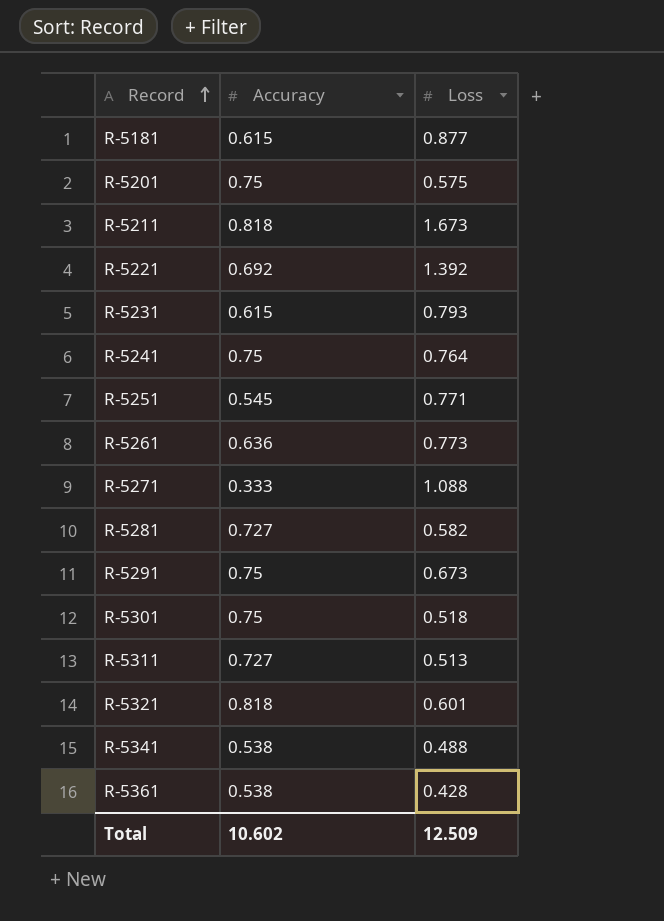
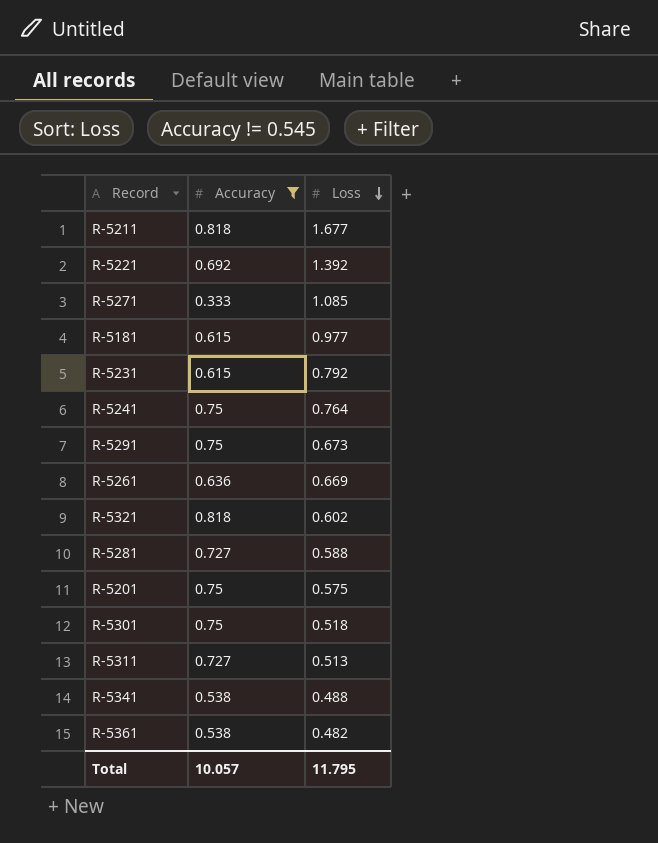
filter: none -> Accuracy != 0.545
row order: Record ascending -> Loss descending
R-5211 | Loss: 1.673 -> 1.677
R-5271 | Loss: 1.088 -> 1.085
R-5181 | Loss: 0.877 -> 0.977
R-5231 | Loss: 0.793 -> 0.792
R-5261 | Loss: 0.773 -> 0.669
R-5321 | Loss: 0.601 -> 0.602
R-5281 | Loss: 0.582 -> 0.588
R-5361 | Loss: 0.428 -> 0.482
Total | Accuracy: 10.602 -> 10.057
Total | Loss: 12.509 -> 11.795

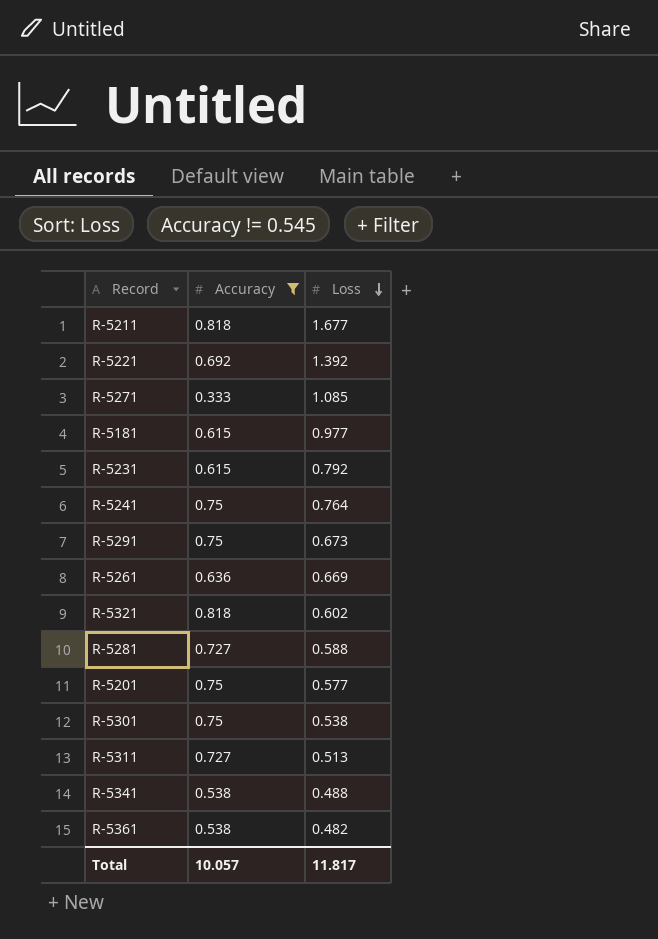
R-5201 | Loss: 0.575 -> 0.577
R-5301 | Loss: 0.518 -> 0.538
Total | Loss: 11.795 -> 11.817

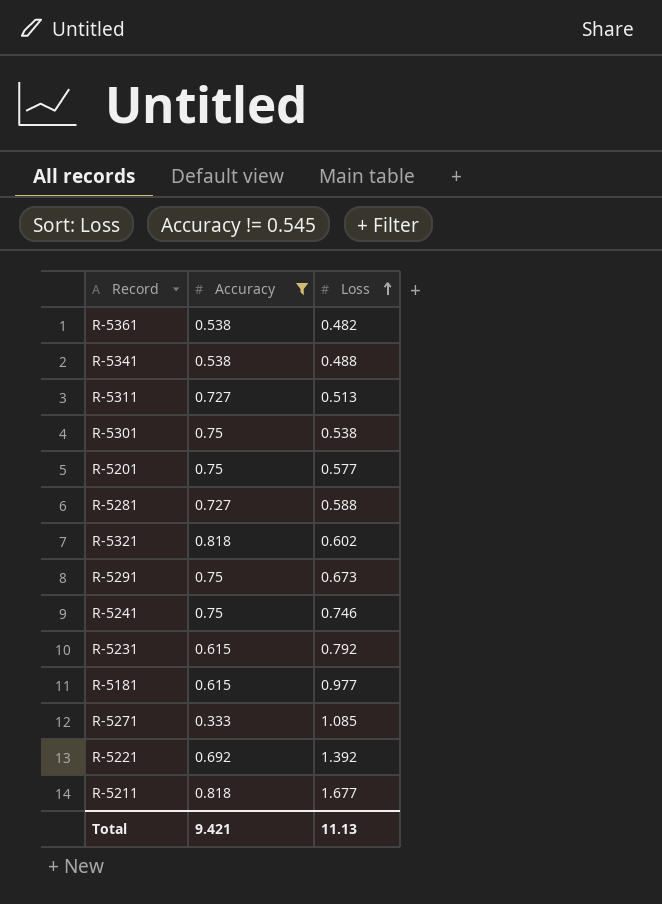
row order: Loss descending -> Loss ascending
row R-5261: 0.636 | 0.669 -> none
R-5241 | Loss: 0.764 -> 0.746
Total | Accuracy: 10.057 -> 9.421
Total | Loss: 11.817 -> 11.13

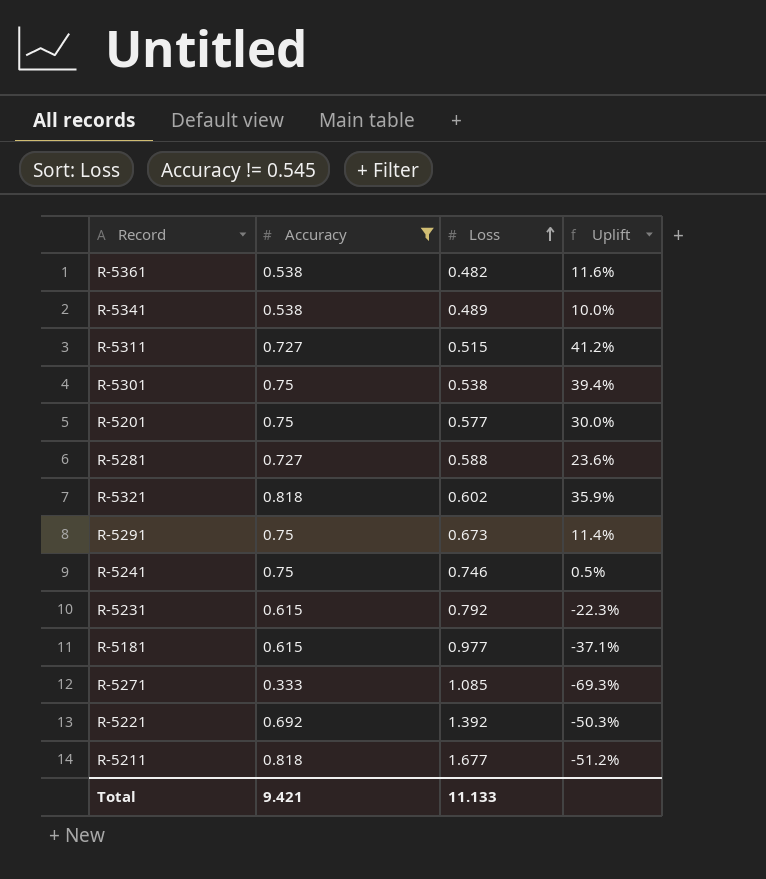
column Uplift | formula: none -> ([Accuracy] - [Loss]) / [Loss]
R-5341 | Loss: 0.488 -> 0.489
R-5311 | Loss: 0.513 -> 0.515
Total | Loss: 11.13 -> 11.133

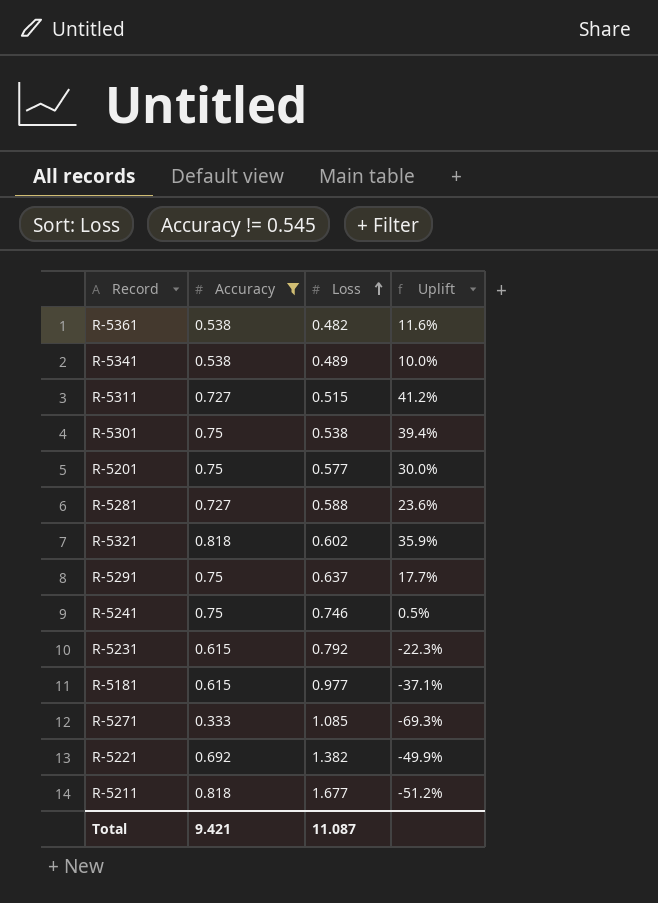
R-5291 | Loss: 0.673 -> 0.637
R-5291 | Uplift: 11.4% -> 17.7%
R-5221 | Loss: 1.392 -> 1.382
R-5221 | Uplift: -50.3% -> -49.9%
Total | Loss: 11.133 -> 11.087

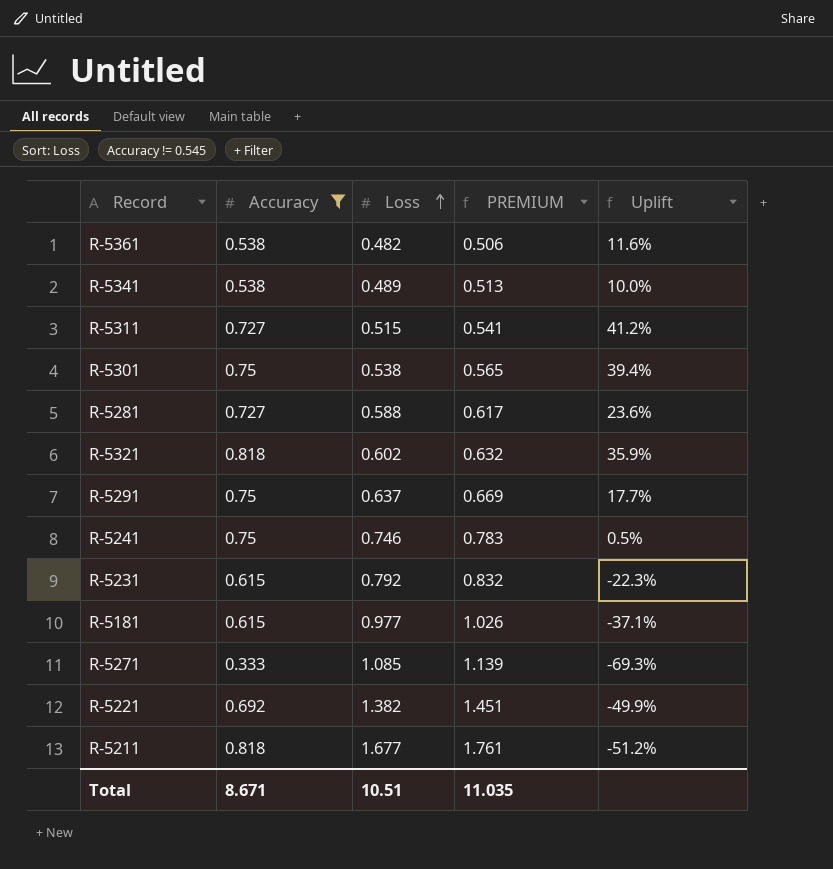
column PREMIUM | formula: none -> [Loss] * 1.05
row R-5201: 0.75 | 0.577 | 30.0% -> none
Total | Accuracy: 9.421 -> 8.671
Total | Loss: 11.087 -> 10.51

